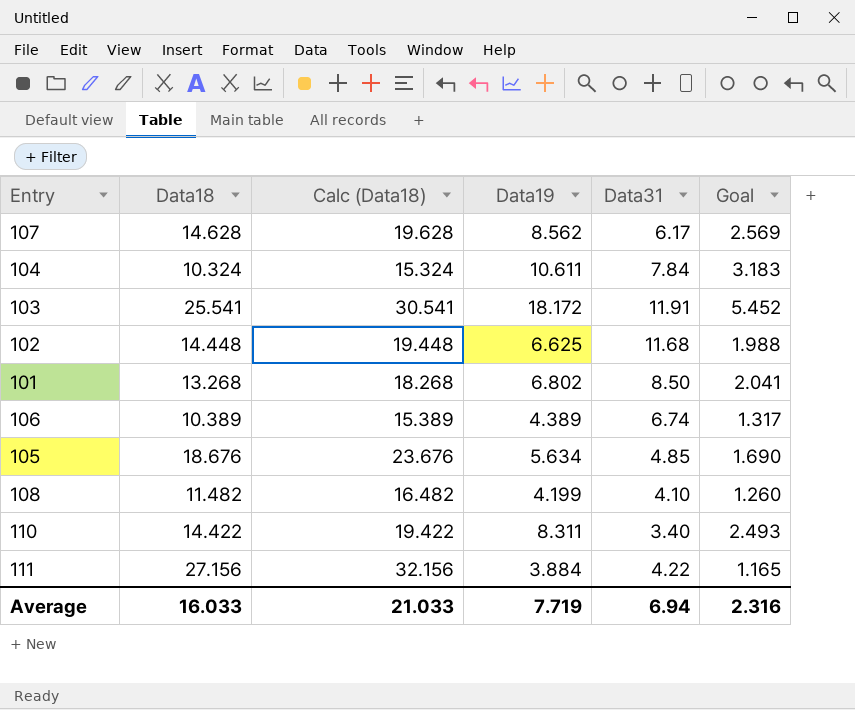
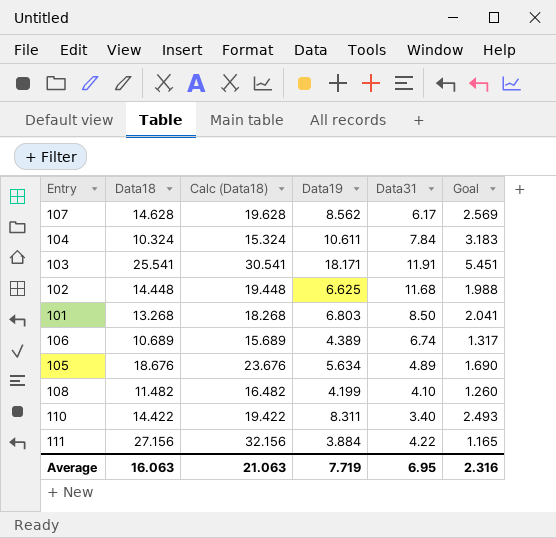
103 | Data19: 18.172 -> 18.171
103 | Goal: 5.452 -> 5.451
101 | Data19: 6.802 -> 6.803
106 | Data18: 10.389 -> 10.689
106 | Calc (Data18): 15.389 -> 15.689
105 | Data31: 4.85 -> 4.89
Average | Data18: 16.033 -> 16.063
Average | Calc (Data18): 21.033 -> 21.063
Average | Data31: 6.94 -> 6.95

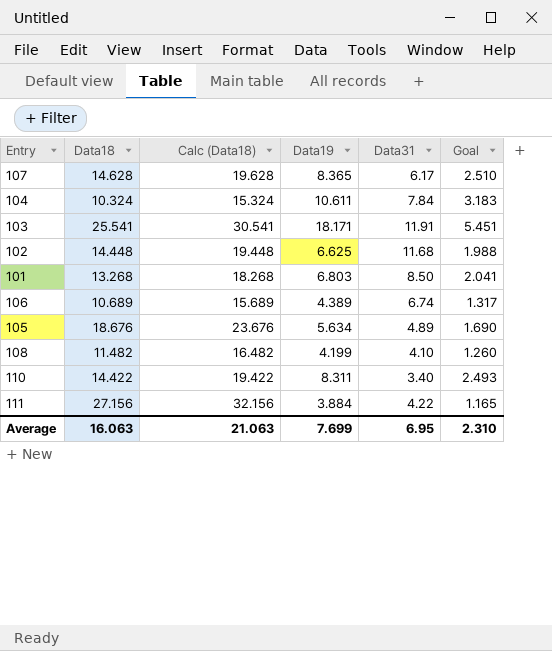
107 | Data19: 8.562 -> 8.365
107 | Goal: 2.569 -> 2.510
Average | Data19: 7.719 -> 7.699
Average | Goal: 2.316 -> 2.310

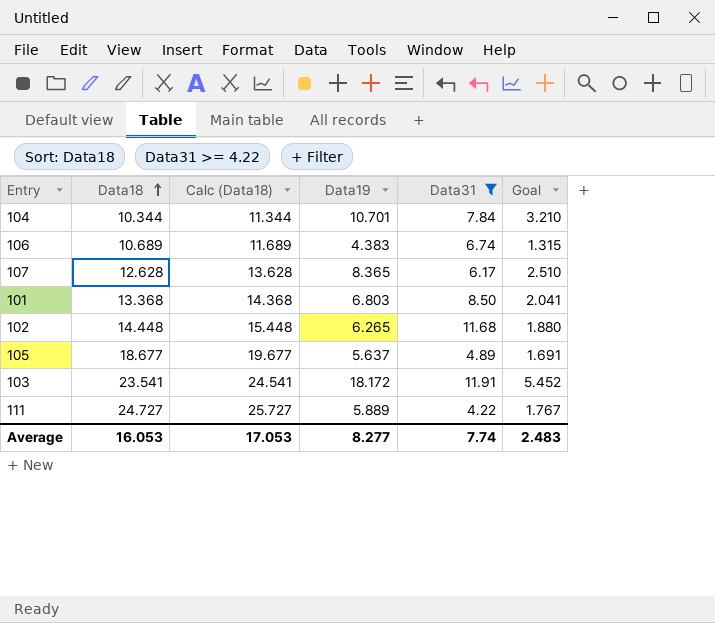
filter: none -> Data31 >= 4.22
row order: none -> Data18 ascending
column Calc (Data18) | formula: [Data18] + 5 -> [Data18] + 1
104 | Data18: 10.324 -> 10.344
104 | Data19: 10.611 -> 10.701
104 | Goal: 3.183 -> 3.210
106 | Data19: 4.389 -> 4.383
106 | Goal: 1.317 -> 1.315
107 | Data18: 14.628 -> 12.628
101 | Data18: 13.268 -> 13.368
102 | Data19: 6.625 -> 6.265
102 | Goal: 1.988 -> 1.880
105 | Data18: 18.676 -> 18.677
105 | Data19: 5.634 -> 5.637
105 | Goal: 1.690 -> 1.691
103 | Data18: 25.541 -> 23.541
103 | Data19: 18.171 -> 18.172
103 | Goal: 5.451 -> 5.452
111 | Data18: 27.156 -> 24.727
111 | Data19: 3.884 -> 5.889
111 | Goal: 1.165 -> 1.767
Average | Data18: 16.063 -> 16.053
Average | Calc (Data18): 21.063 -> 17.053
Average | Data19: 7.699 -> 8.277
Average | Data31: 6.95 -> 7.74
Average | Goal: 2.310 -> 2.483

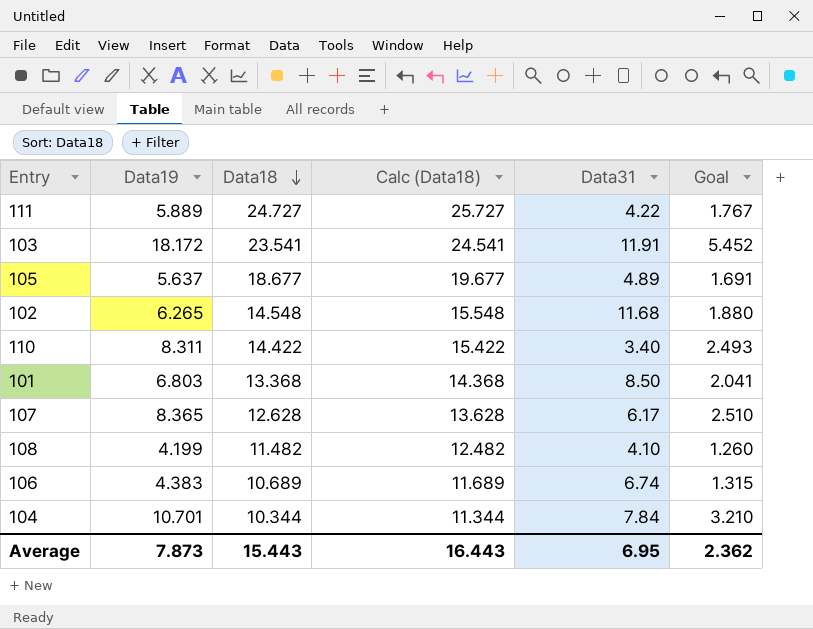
filter: Data31 >= 4.22 -> none
row order: Data18 ascending -> Data18 descending
column Data19 | position: 4 -> 2
102 | Data18: 14.448 -> 14.548
102 | Calc (Data18): 15.448 -> 15.548
Average | Data19: 8.277 -> 7.873
Average | Data18: 16.053 -> 15.443
Average | Calc (Data18): 17.053 -> 16.443
Average | Data31: 7.74 -> 6.95
Average | Goal: 2.483 -> 2.362

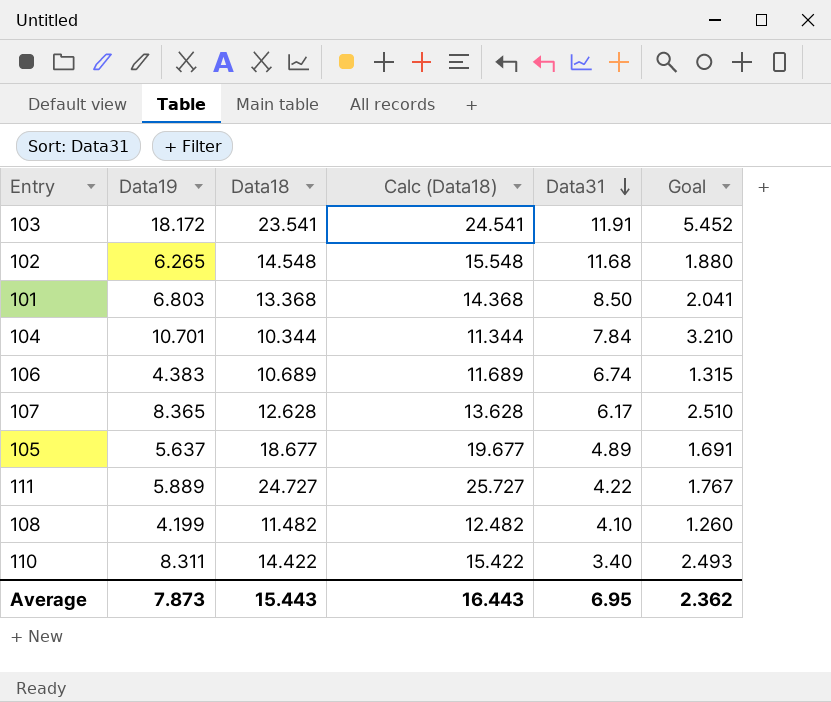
row order: Data18 descending -> Data31 descending

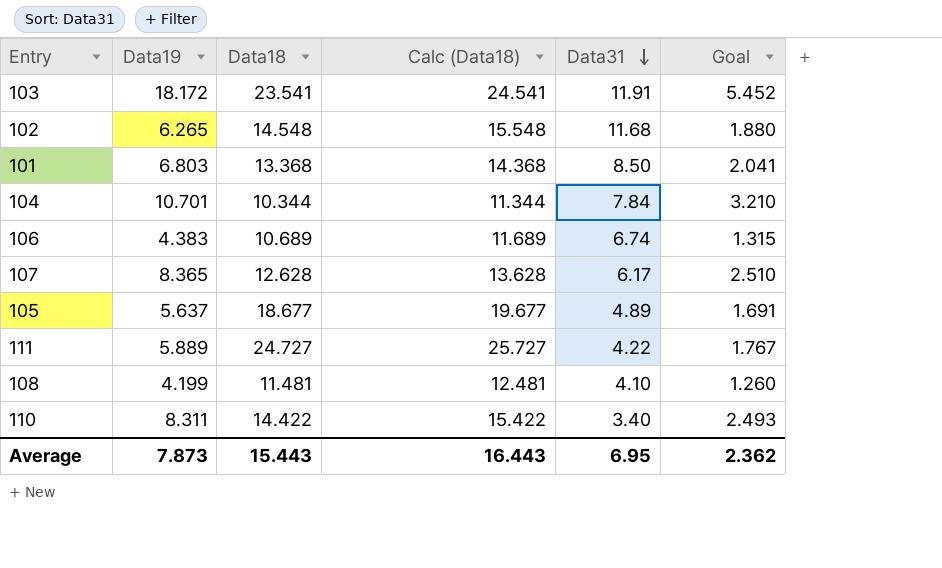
108 | Data18: 11.482 -> 11.481
108 | Calc (Data18): 12.482 -> 12.481

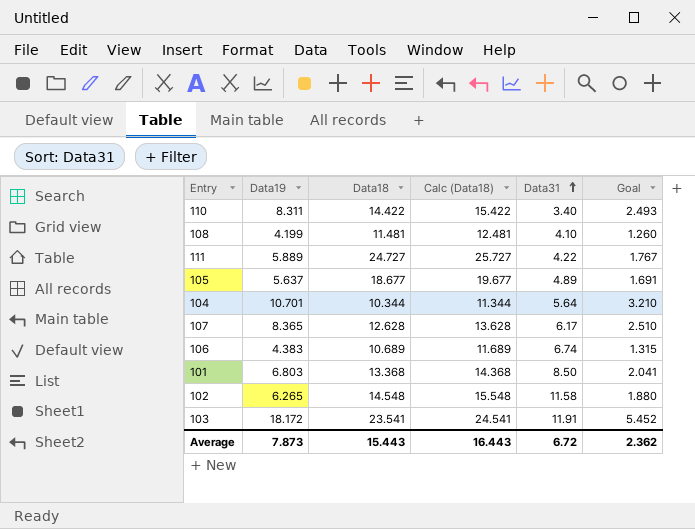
row order: Data31 descending -> Data31 ascending
104 | Data31: 7.84 -> 5.64
102 | Data31: 11.68 -> 11.58
Average | Data31: 6.95 -> 6.72

